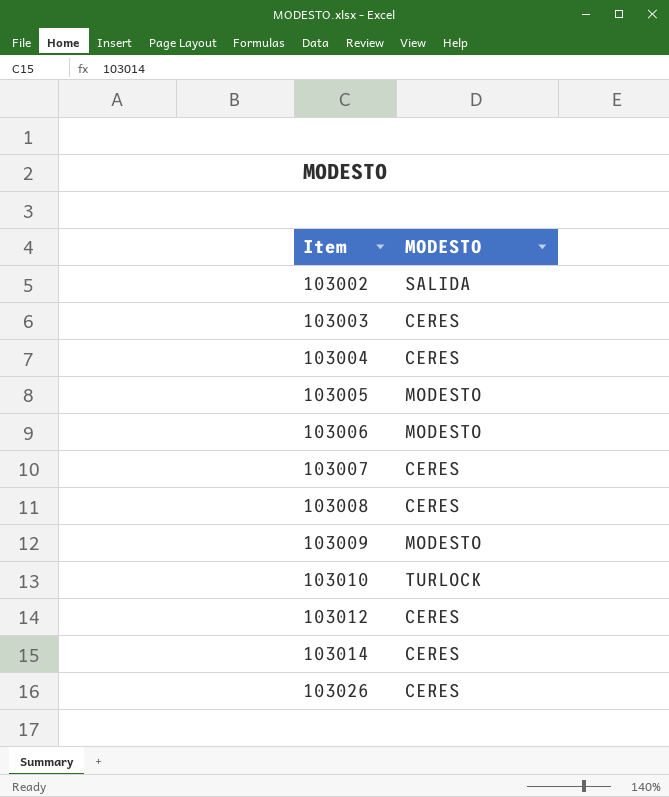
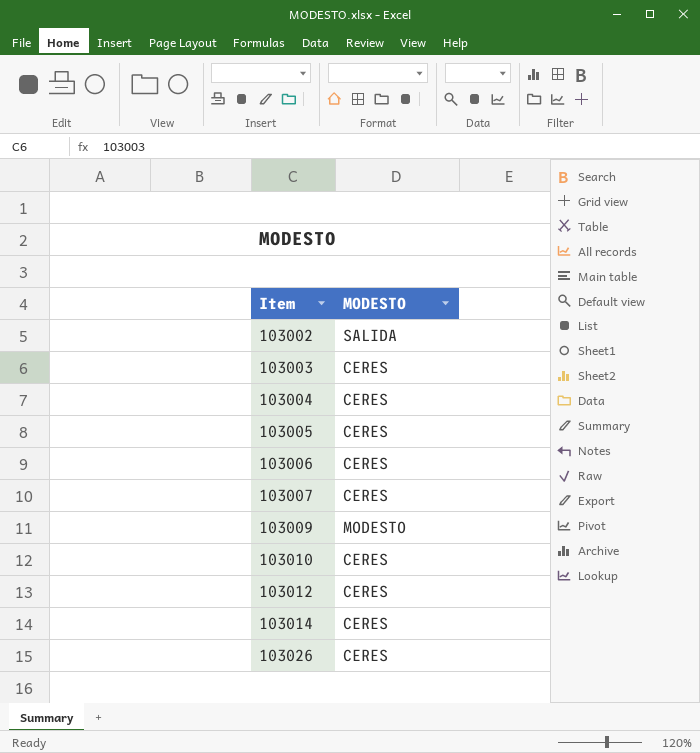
row 103008: CERES -> none
103005 | MODESTO: MODESTO -> CERES
103006 | MODESTO: MODESTO -> CERES
103010 | MODESTO: TURLOCK -> CERES

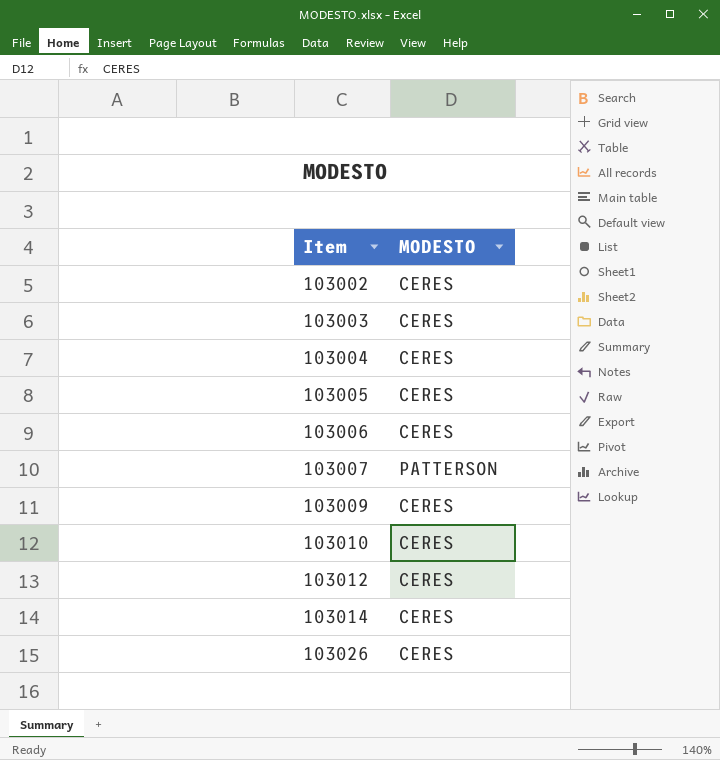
103002 | MODESTO: SALIDA -> CERES
103007 | MODESTO: CERES -> PATTERSON
103009 | MODESTO: MODESTO -> CERES

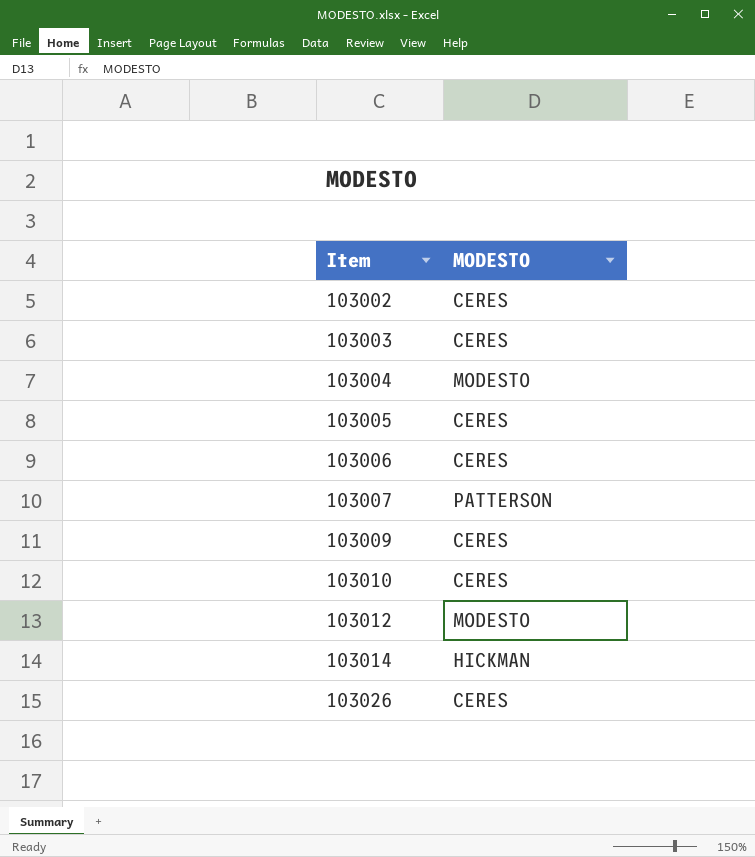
103004 | MODESTO: CERES -> MODESTO
103012 | MODESTO: CERES -> MODESTO
103014 | MODESTO: CERES -> HICKMAN

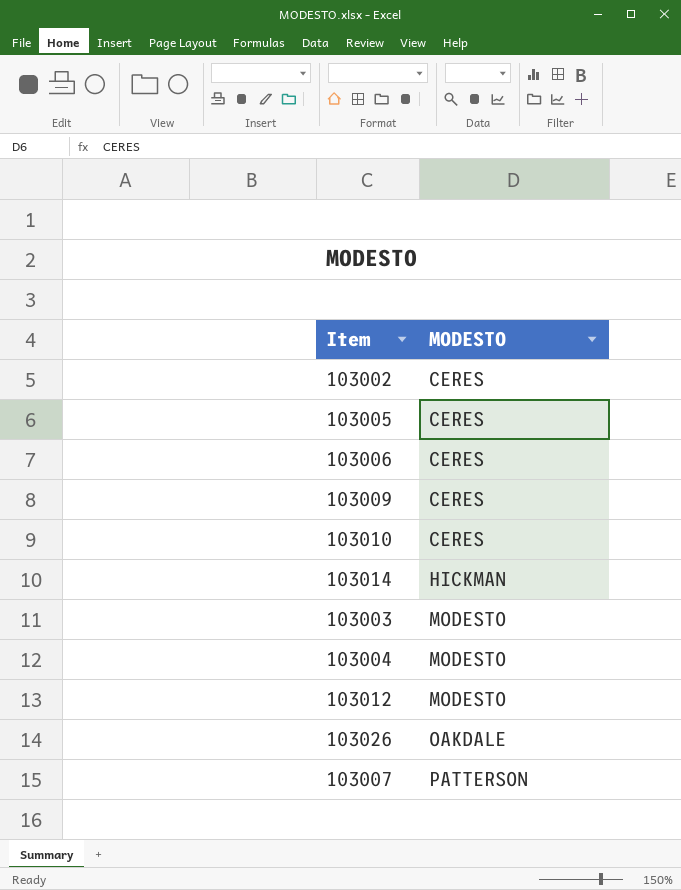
row order: Item ascending -> MODESTO ascending
103003 | MODESTO: CERES -> MODESTO
103026 | MODESTO: CERES -> OAKDALE

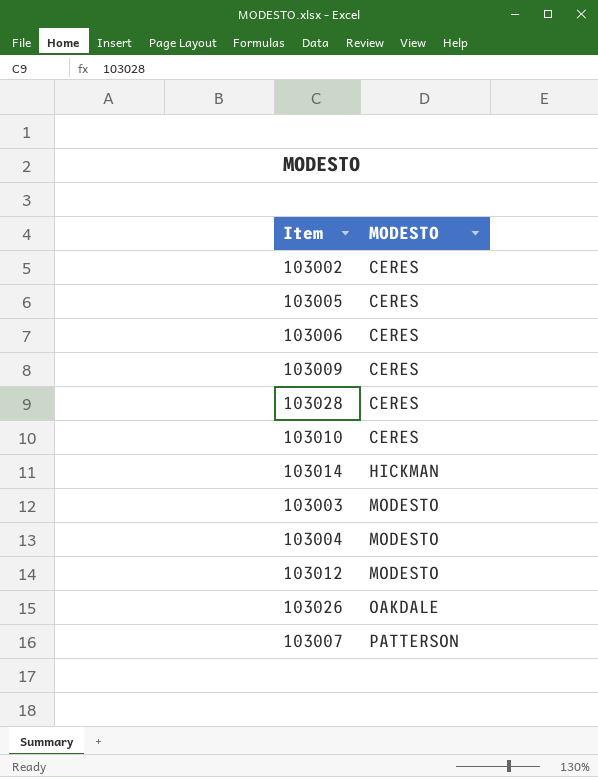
row 103028: none -> CERES

